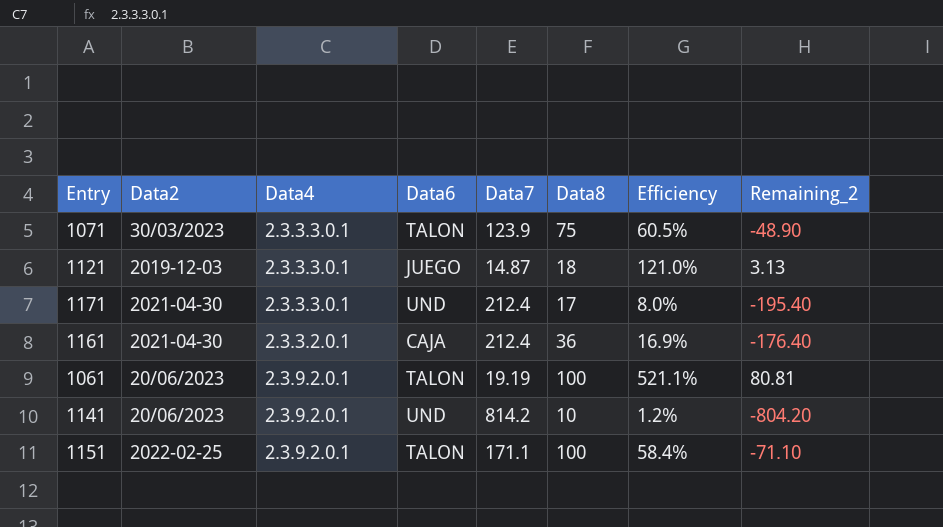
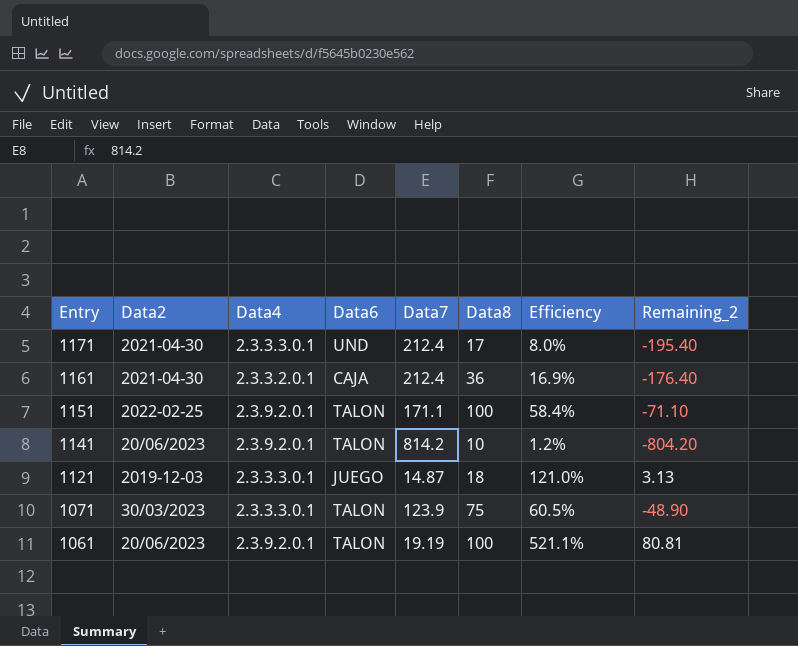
row order: none -> Entry descending
1141 | Data6: UND -> TALON

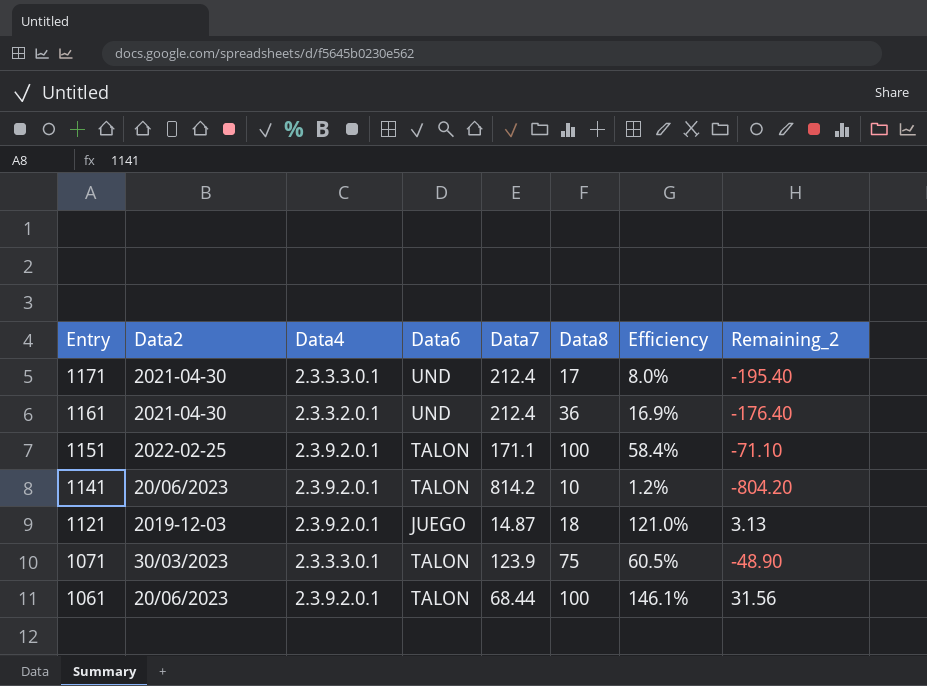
1161 | Data6: CAJA -> UND
1121 | Data4: 2.3.3.3.0.1 -> 2.3.9.2.0.1
1061 | Data7: 19.19 -> 68.44
1061 | Efficiency: 521.1% -> 146.1%
1061 | Remaining_2: 80.81 -> 31.56

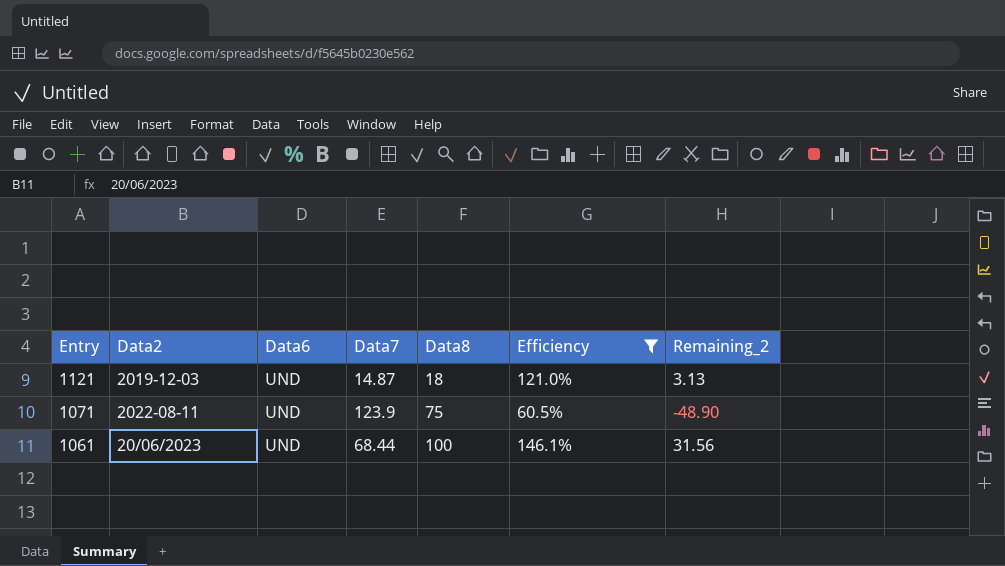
filter: none -> Efficiency >= 60.5%
column Data4 | position: 3 -> none
1121 | Data6: JUEGO -> UND
1071 | Data2: 30/03/2023 -> 2022-08-11
1071 | Data6: TALON -> UND
1061 | Data6: TALON -> UND

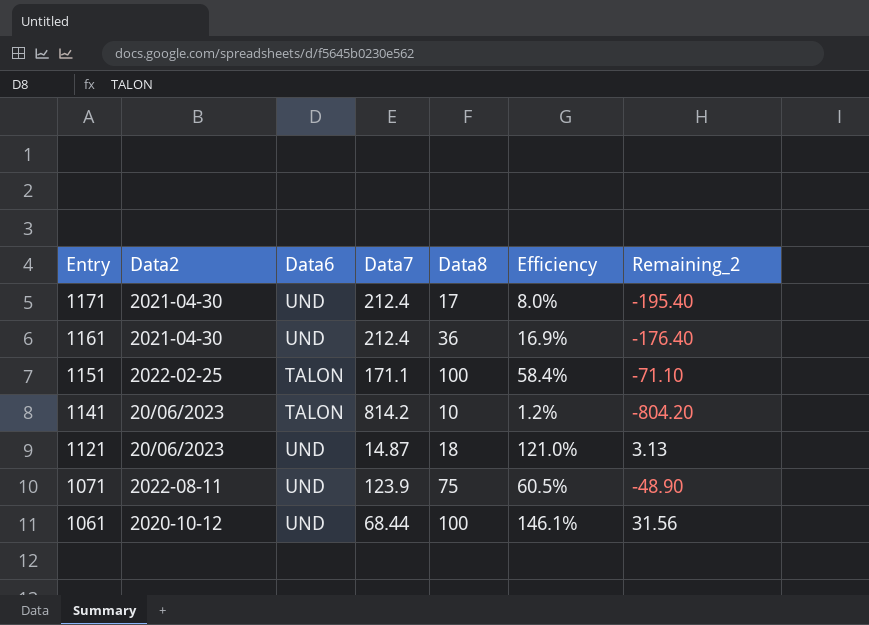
filter: Efficiency >= 60.5% -> none
1121 | Data2: 2019-12-03 -> 20/06/2023
1061 | Data2: 20/06/2023 -> 2020-10-12

